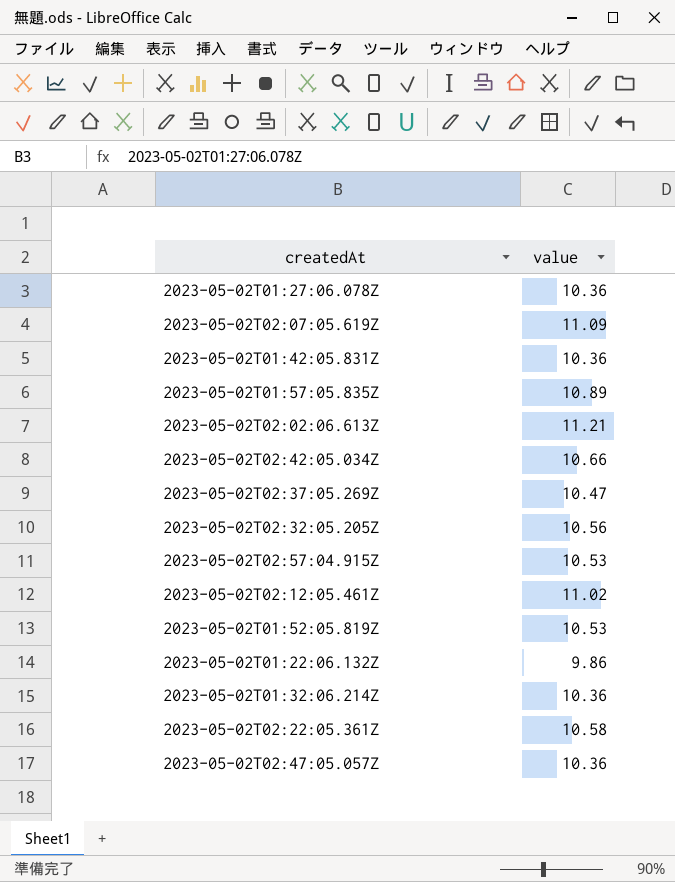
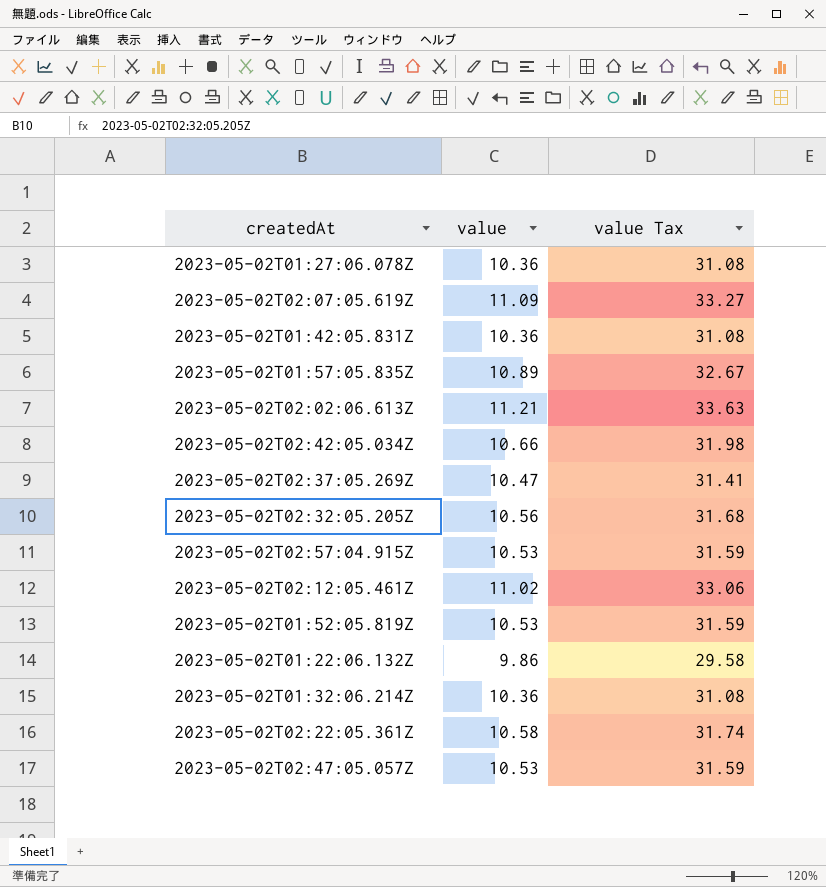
column value Tax | formula: none -> [value] * 3
2023-05-02T02:47:05.057Z | value: 10.36 -> 10.53

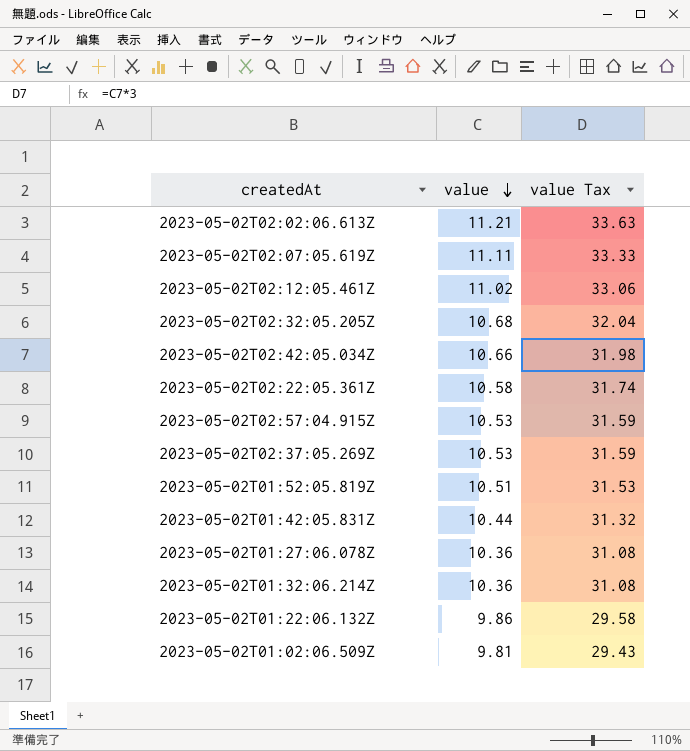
row order: none -> value descending
row 2023-05-02T01:57:05.835Z: 10.89 | 32.67 -> none
row 2023-05-02T02:47:05.057Z: 10.53 | 31.59 -> none
2023-05-02T02:07:05.619Z | value: 11.09 -> 11.11
2023-05-02T02:07:05.619Z | value Tax: 33.27 -> 33.33
2023-05-02T02:32:05.205Z | value: 10.56 -> 10.68
2023-05-02T02:32:05.205Z | value Tax: 31.68 -> 32.04
2023-05-02T02:37:05.269Z | value: 10.47 -> 10.53
2023-05-02T02:37:05.269Z | value Tax: 31.41 -> 31.59
2023-05-02T01:52:05.819Z | value: 10.53 -> 10.51
2023-05-02T01:52:05.819Z | value Tax: 31.59 -> 31.53
2023-05-02T01:42:05.831Z | value: 10.36 -> 10.44
2023-05-02T01:42:05.831Z | value Tax: 31.08 -> 31.32
row 2023-05-02T01:02:06.509Z: none -> 9.81 | 29.43

